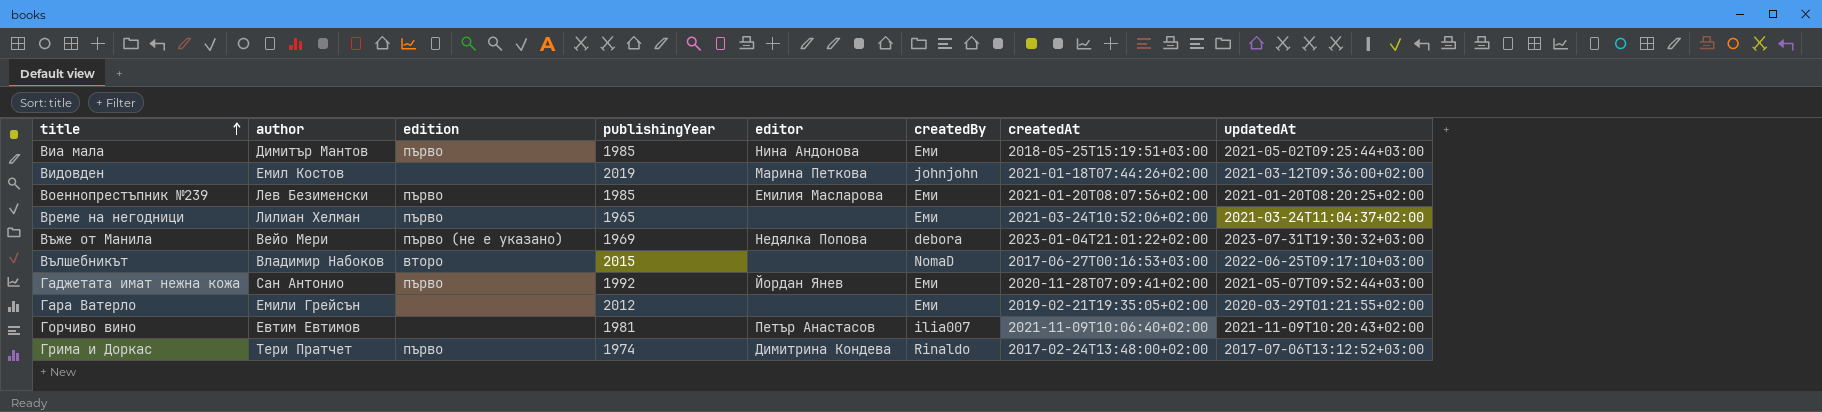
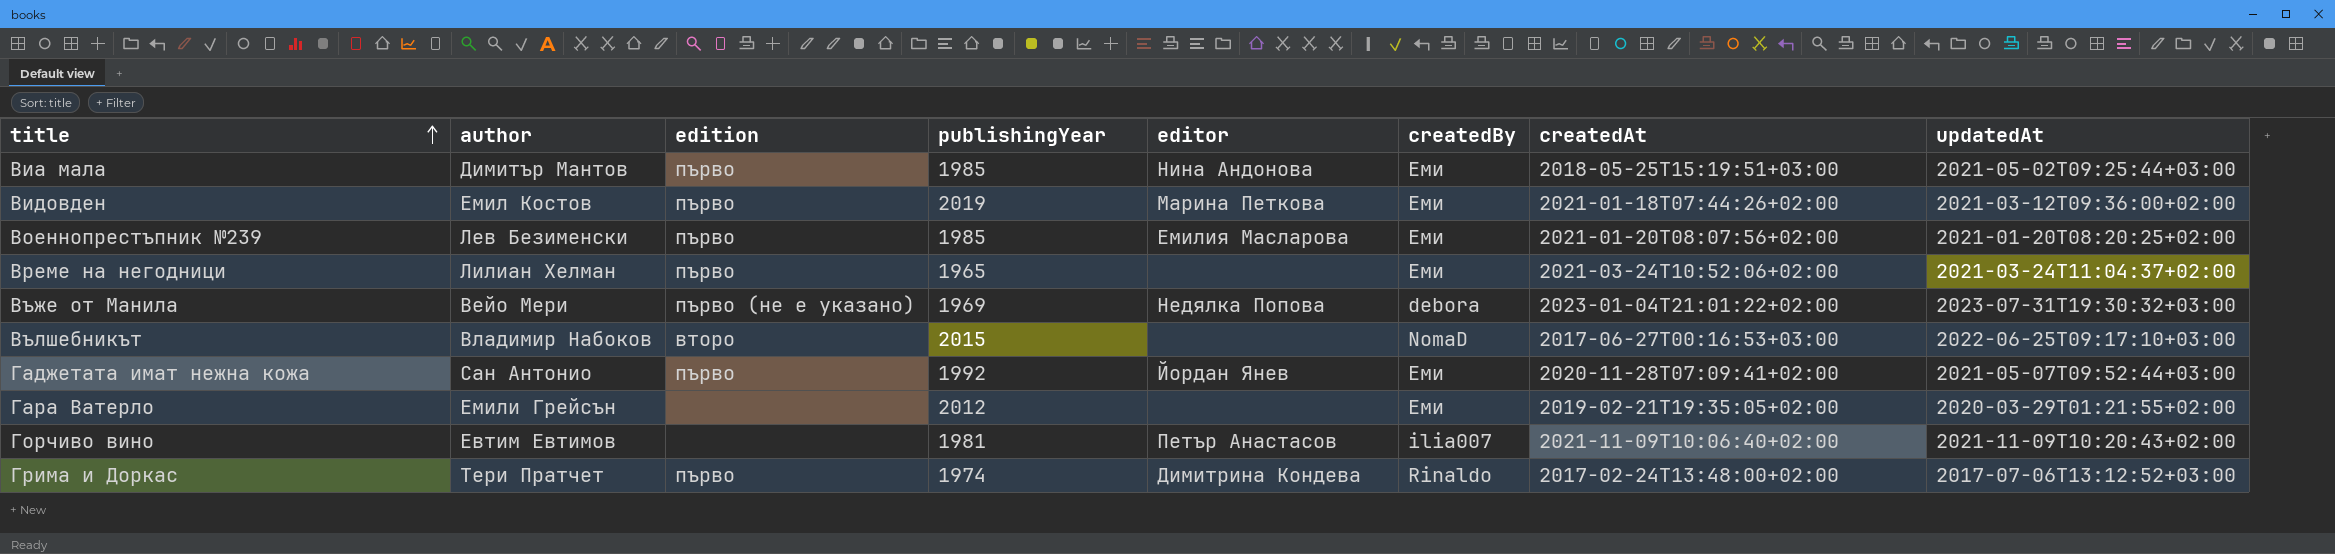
Видовден | edition: none -> първо
Видовден | createdBy: johnjohn -> Еми

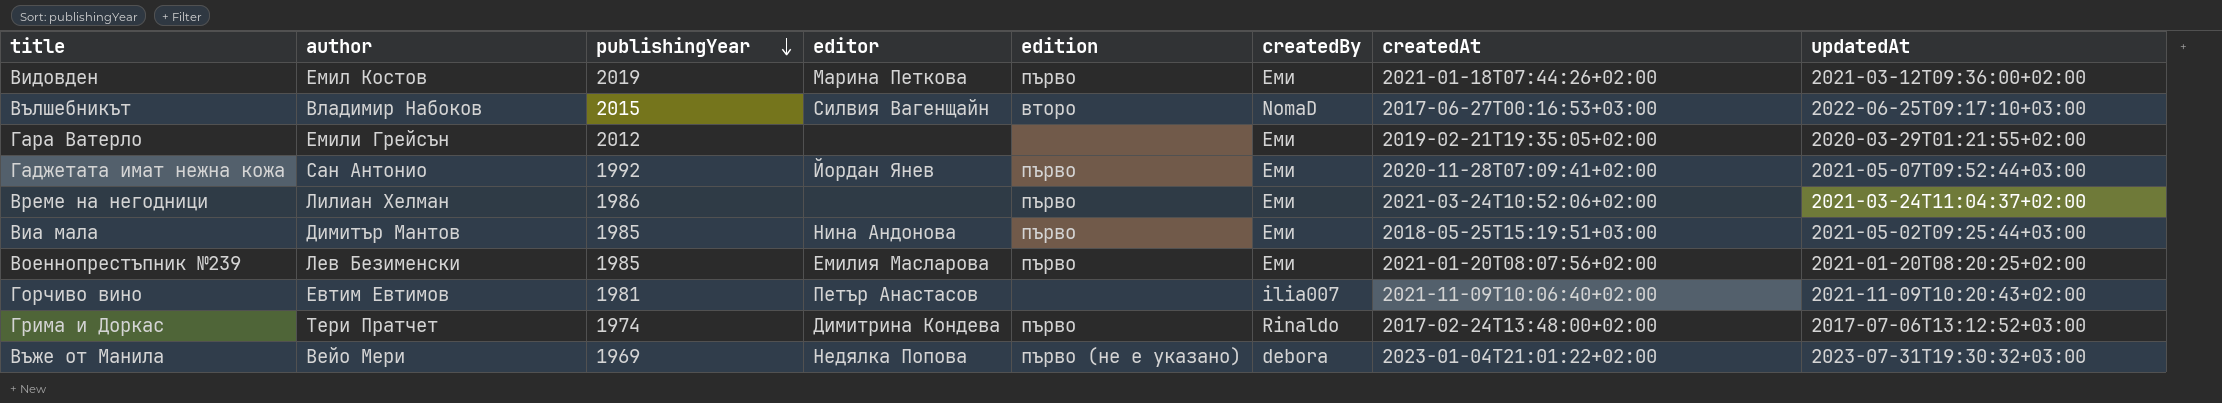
row order: title ascending -> publishingYear descending
column edition | position: 3 -> 5
Вълшебникът | editor: none -> Силвия Вагенщайн
Време на негодници | publishingYear: 1965 -> 1986

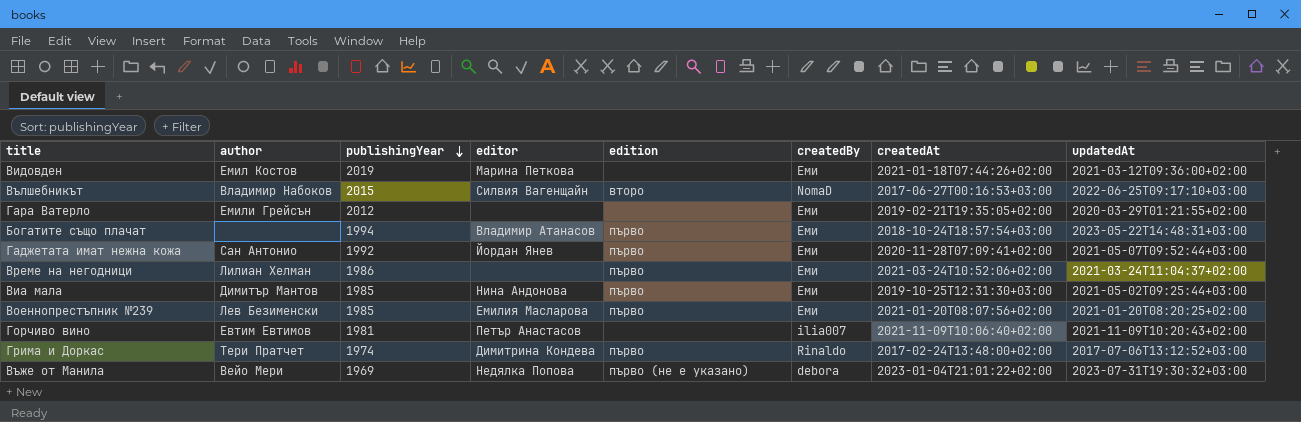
Видовден | edition: първо -> none
row Богатите също плачат: none -> none | 1994 | Владимир Атанасов | първо | Еми | 2018-10-24T18:57:54+03:00 | 2023-05-22T14:48:31+03:00
Виа мала | createdAt: 2018-05-25T15:19:51+03:00 -> 2019-10-25T12:31:30+03:00

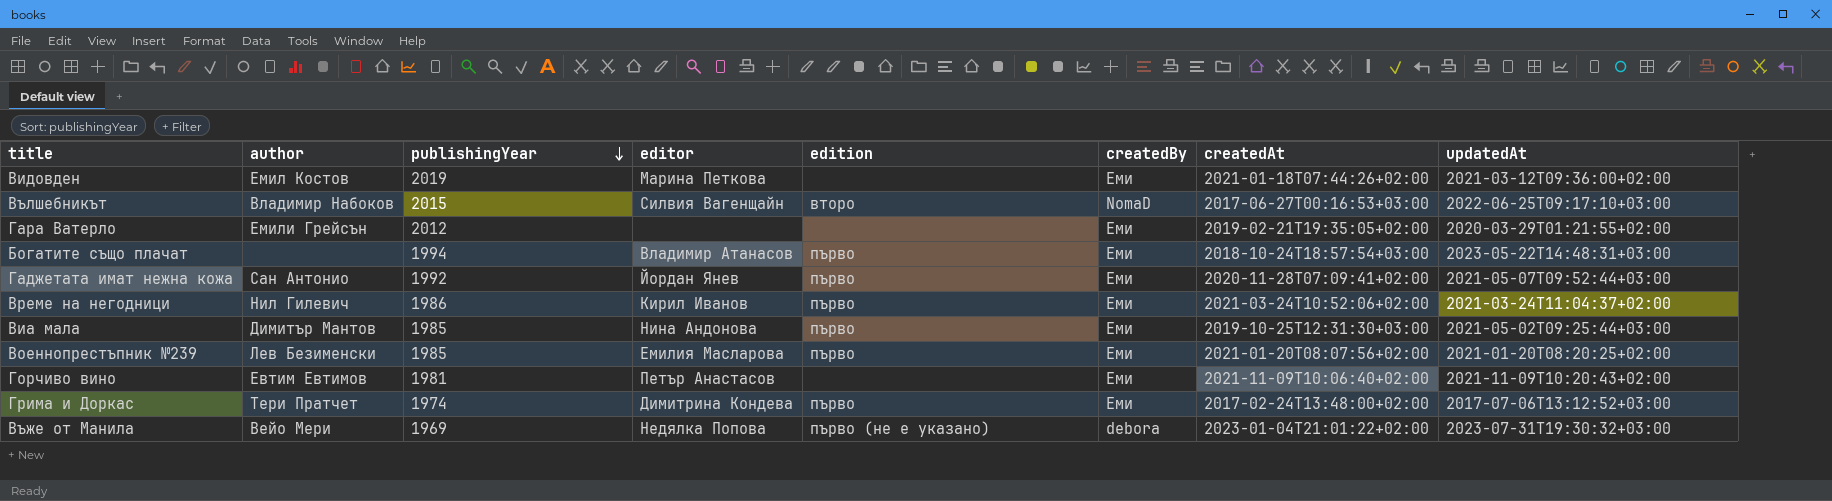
Време на негодници | author: Лилиан Хелман -> Нил Гилевич
Време на негодници | editor: none -> Кирил Иванов
Горчиво вино | createdBy: ilia007 -> Еми
Грима и Доркас | createdBy: Rinaldo -> Еми

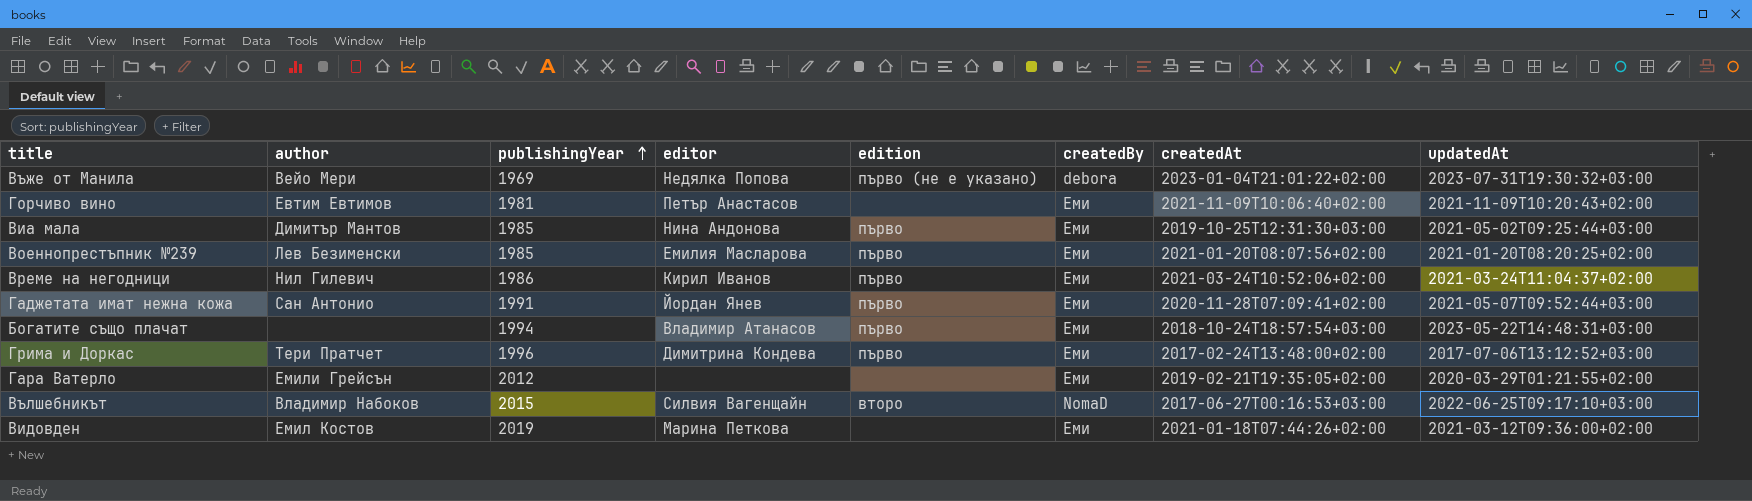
row order: publishingYear descending -> publishingYear ascending
Гаджетата имат нежна кожа | publishingYear: 1992 -> 1991
Грима и Доркас | publishingYear: 1974 -> 1996

